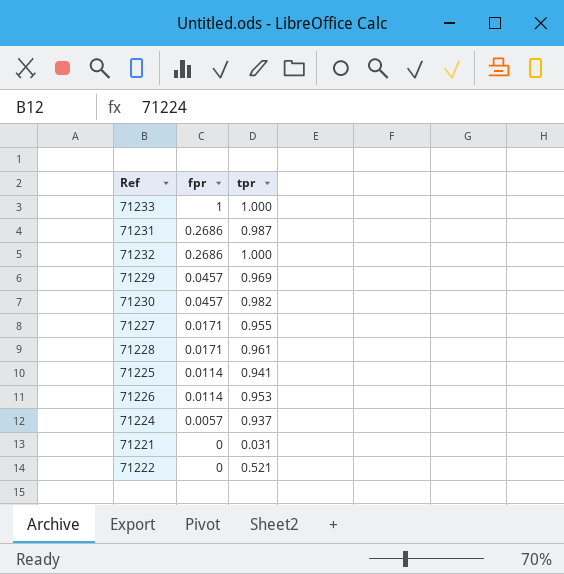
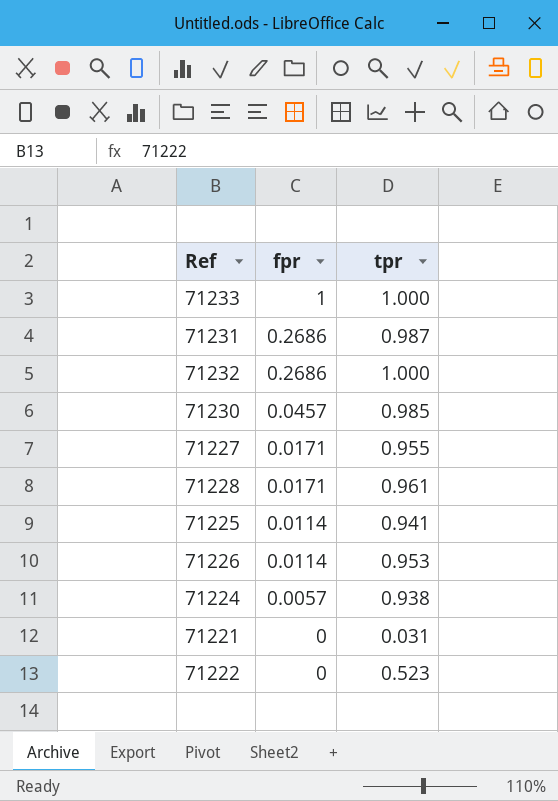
row 71229: 0.0457 | 0.969 -> none
71230 | tpr: 0.982 -> 0.985
71224 | tpr: 0.937 -> 0.938
71222 | tpr: 0.521 -> 0.523

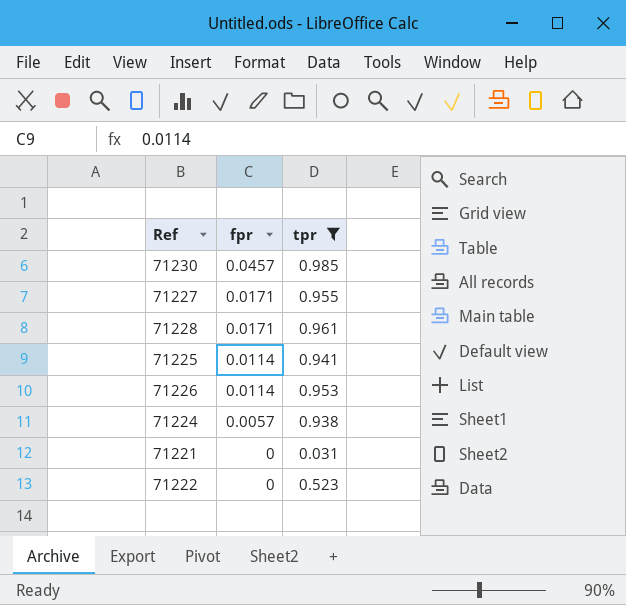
filter: none -> tpr <= 0.985

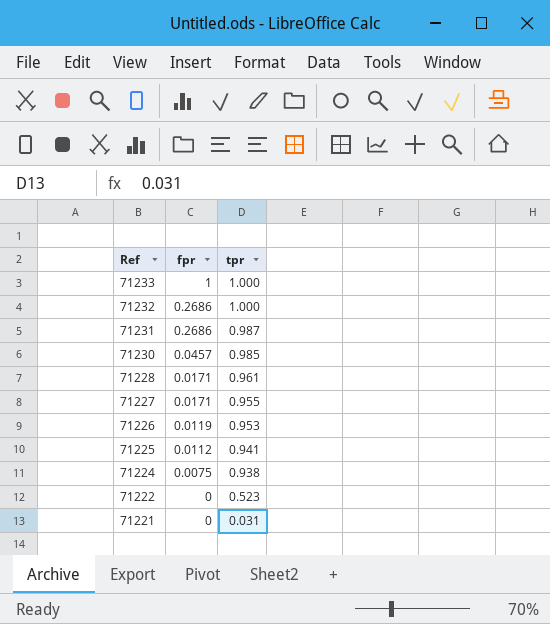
filter: tpr <= 0.985 -> none
row order: fpr descending -> Ref descending
71226 | fpr: 0.0114 -> 0.0119
71225 | fpr: 0.0114 -> 0.0112
71224 | fpr: 0.0057 -> 0.0075

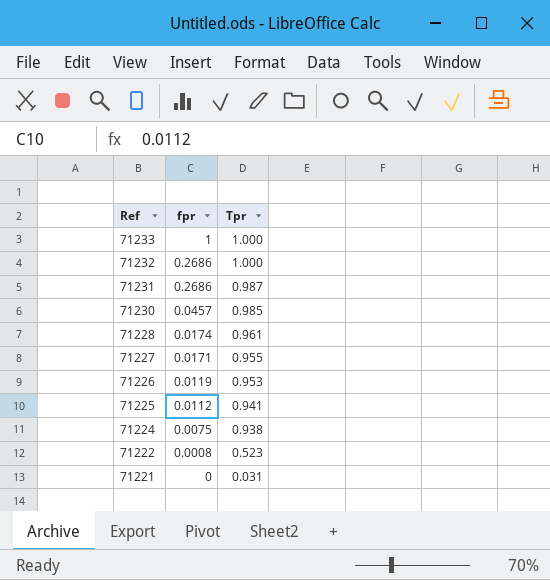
column name: tpr -> Tpr
71228 | fpr: 0.0171 -> 0.0174
71222 | fpr: 0 -> 0.0008

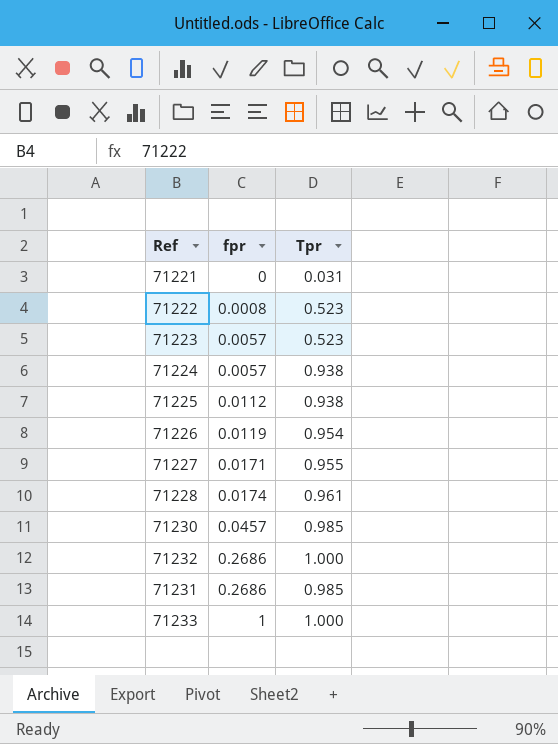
row order: Ref descending -> fpr ascending
row 71223: none -> 0.0057 | 0.523
71224 | fpr: 0.0075 -> 0.0057
71225 | Tpr: 0.941 -> 0.938
71226 | Tpr: 0.953 -> 0.954
71231 | Tpr: 0.987 -> 0.985

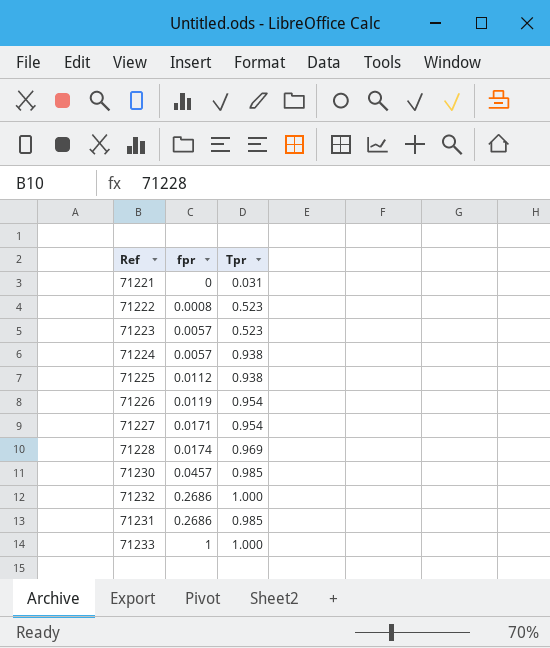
71227 | Tpr: 0.955 -> 0.954
71228 | Tpr: 0.961 -> 0.969

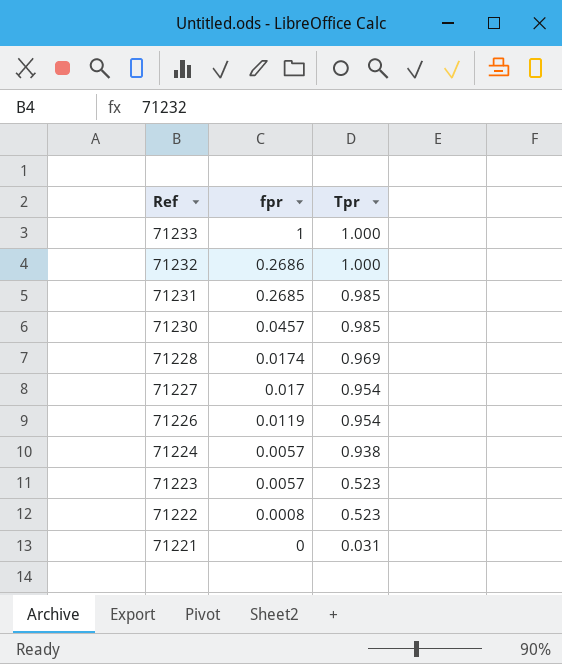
row order: fpr ascending -> Ref descending
row 71225: 0.0112 | 0.938 -> none
71231 | fpr: 0.2686 -> 0.2685
71227 | fpr: 0.0171 -> 0.017

